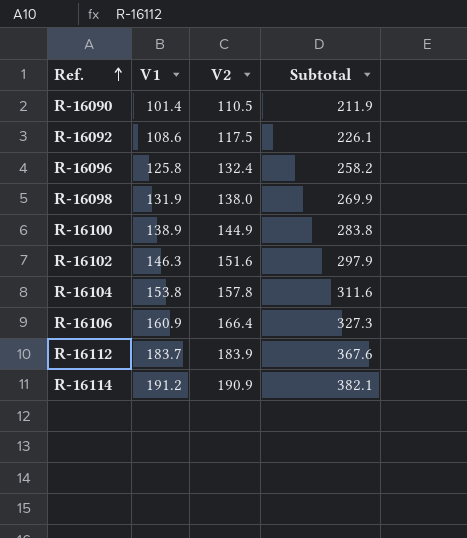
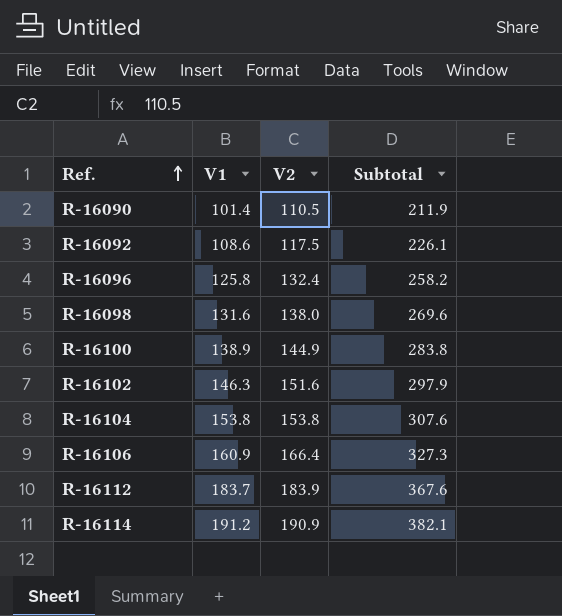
R-16098 | V1: 131.9 -> 131.6
R-16098 | Subtotal: 269.9 -> 269.6
R-16104 | V2: 157.8 -> 153.8
R-16104 | Subtotal: 311.6 -> 307.6

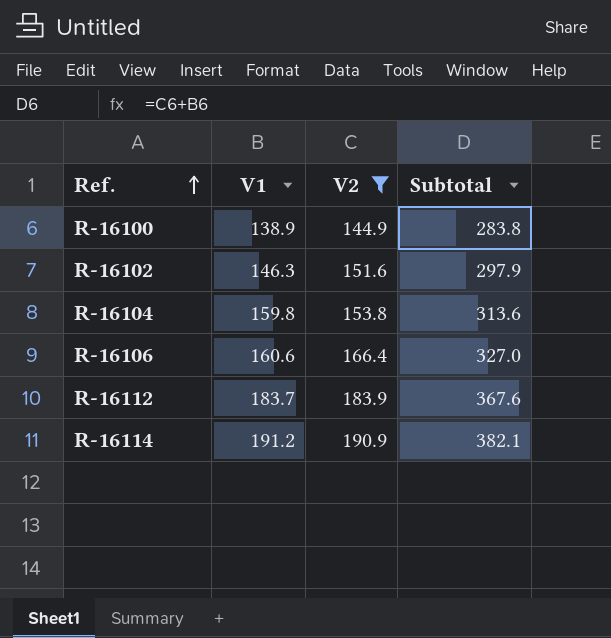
filter: none -> V2 >= 144.9
R-16104 | V1: 153.8 -> 159.8
R-16104 | Subtotal: 307.6 -> 313.6
R-16106 | V1: 160.9 -> 160.6
R-16106 | Subtotal: 327.3 -> 327.0

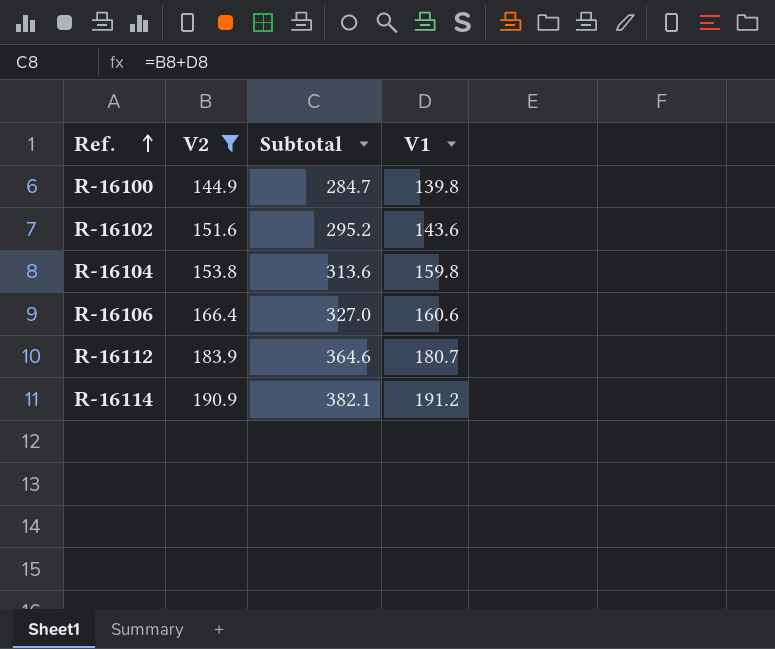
column V1 | position: 2 -> 4
R-16100 | Subtotal: 283.8 -> 284.7
R-16100 | V1: 138.9 -> 139.8
R-16102 | Subtotal: 297.9 -> 295.2
R-16102 | V1: 146.3 -> 143.6
R-16112 | Subtotal: 367.6 -> 364.6
R-16112 | V1: 183.7 -> 180.7

